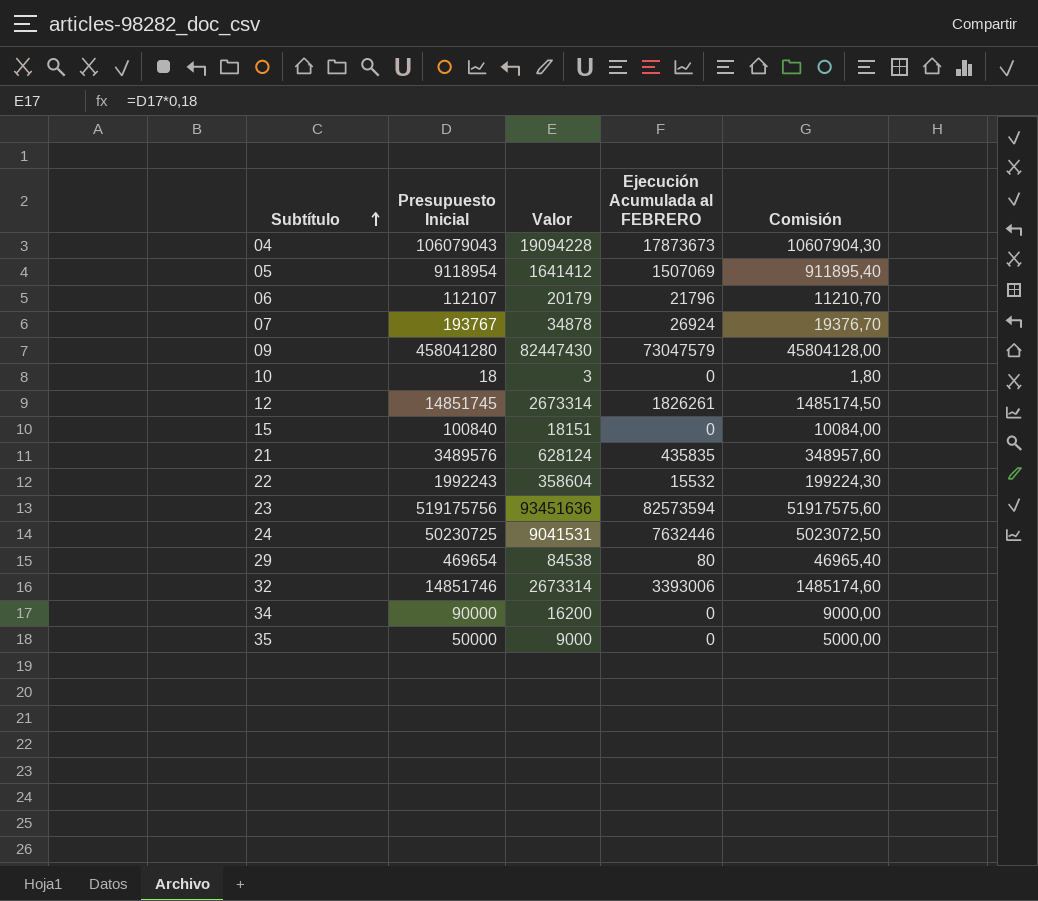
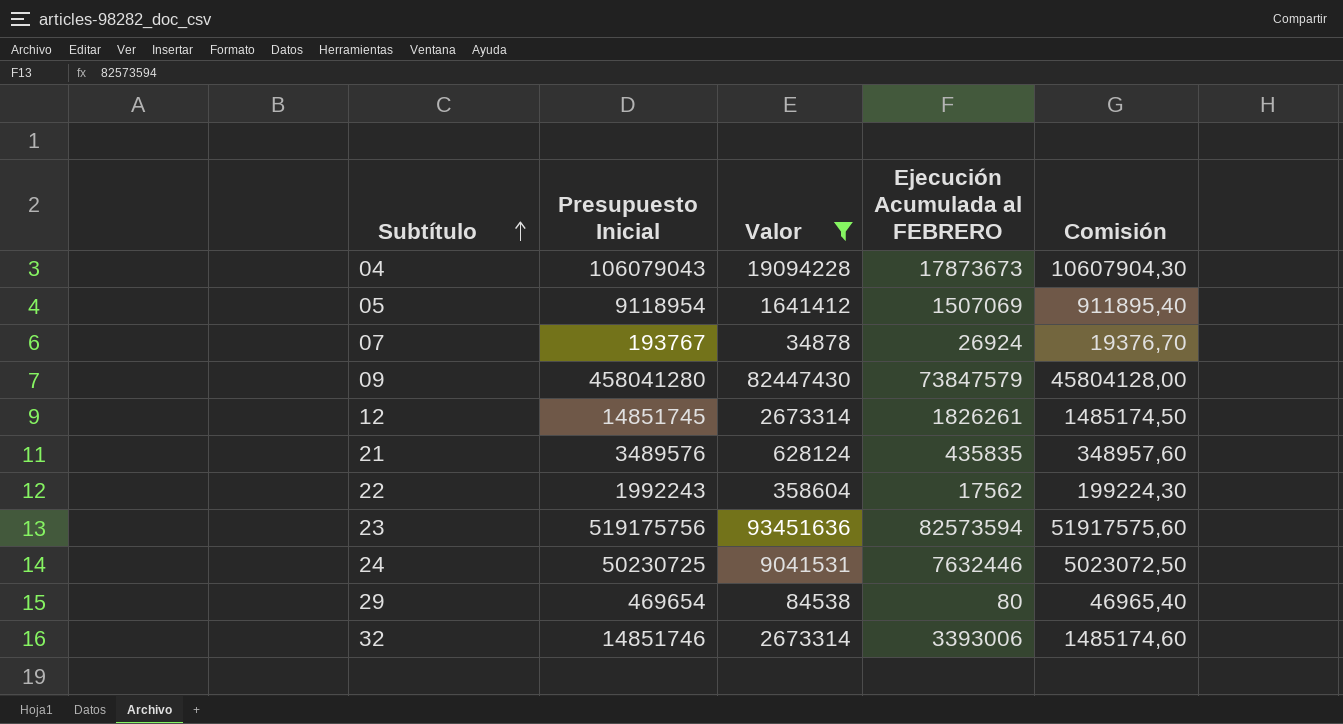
filter: none -> Valor >= 34878
09 | Ejecución Acumulada al FEBRERO: 73047579 -> 73847579
22 | Ejecución Acumulada al FEBRERO: 15532 -> 17562

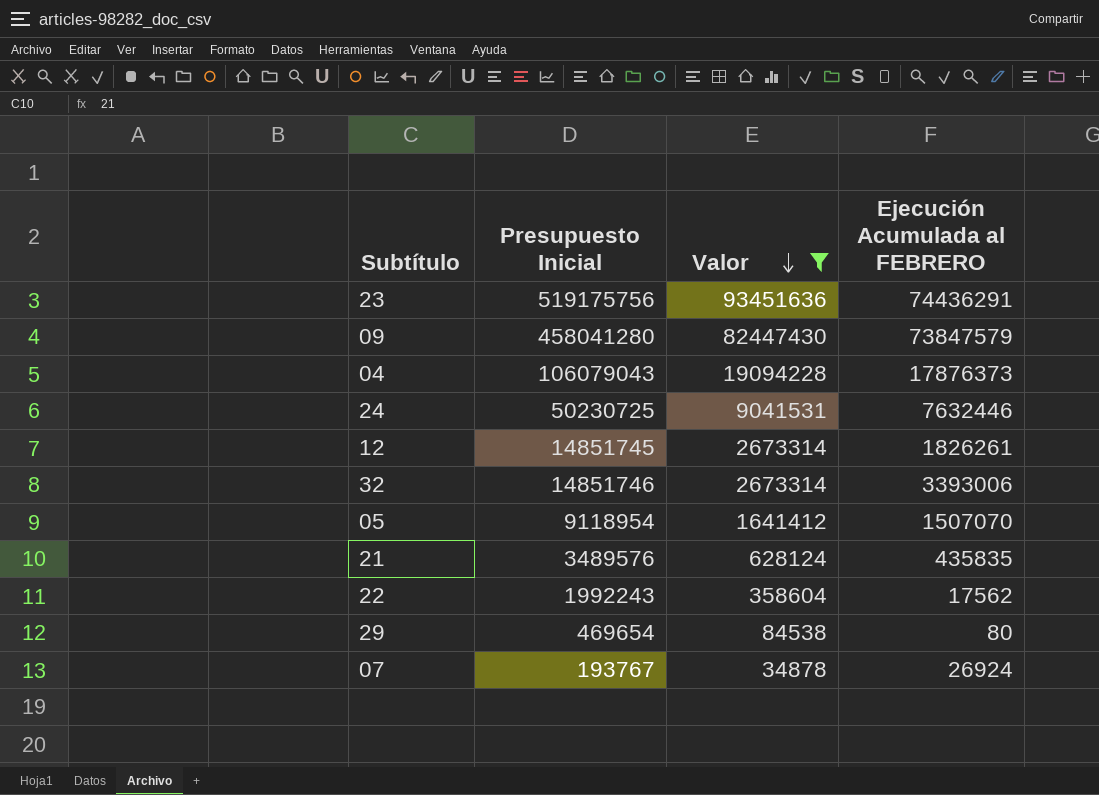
row order: Subtítulo ascending -> Valor descending
column Comisión | formula: [Presupuesto Inicial] * 0,1 -> none
23 | Ejecución Acumulada al FEBRERO: 82573594 -> 74436291
04 | Ejecución Acumulada al FEBRERO: 17873673 -> 17876373
05 | Ejecución Acumulada al FEBRERO: 1507069 -> 1507070

